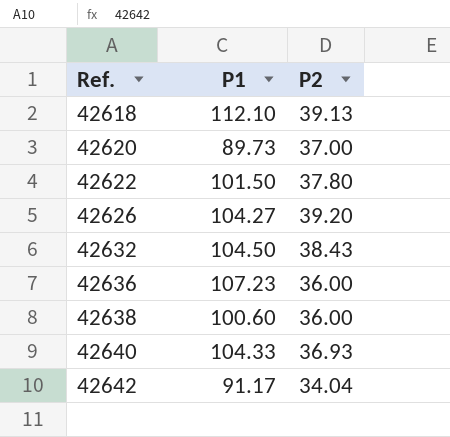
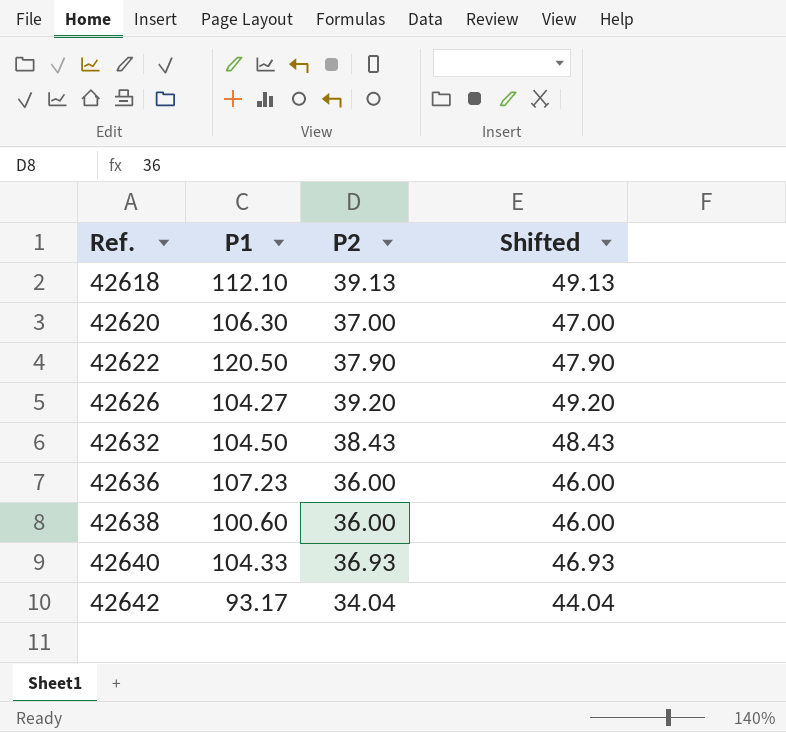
column Shifted | formula: none -> [P2] + 10
42620 | P1: 89.73 -> 106.30
42622 | P1: 101.50 -> 120.50
42622 | P2: 37.80 -> 37.90
42642 | P1: 91.17 -> 93.17

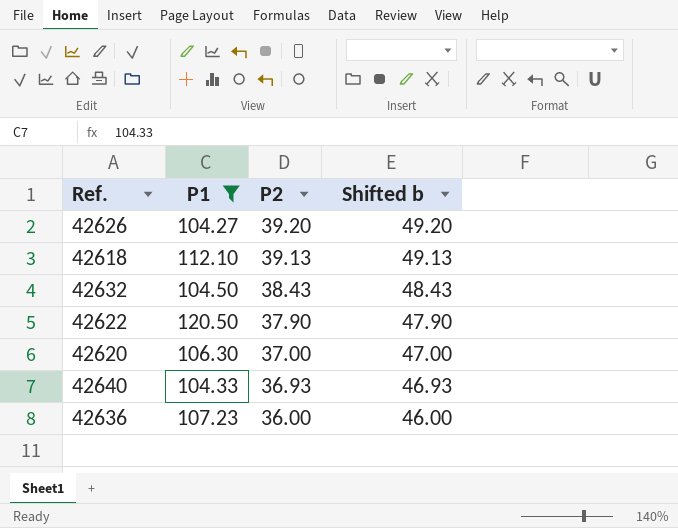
filter: none -> P1 >= 104.27
row order: Ref. ascending -> P2 descending
column name: Shifted -> Shifted b

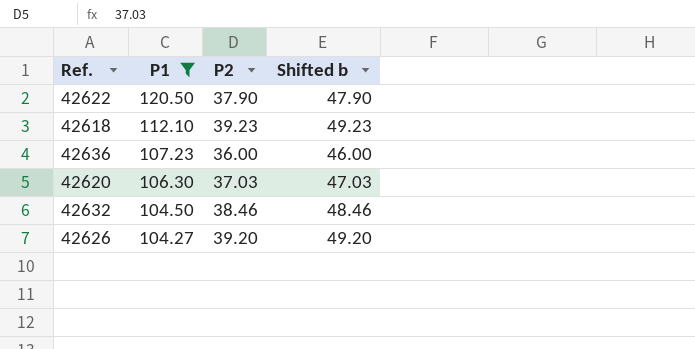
row order: P2 descending -> P1 descending
row 42640: 104.33 | 36.93 | 46.93 -> none
42618 | P2: 39.13 -> 39.23
42618 | Shifted b: 49.13 -> 49.23
42620 | P2: 37.00 -> 37.03
42620 | Shifted b: 47.00 -> 47.03
42632 | P2: 38.43 -> 38.46
42632 | Shifted b: 48.43 -> 48.46

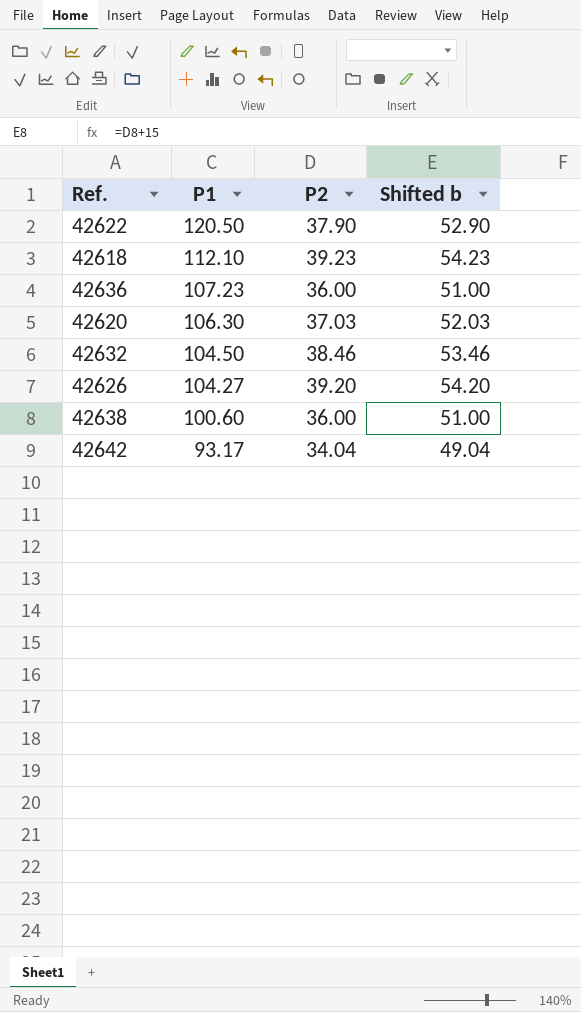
filter: P1 >= 104.27 -> none
column Shifted b | formula: [P2] + 10 -> [P2] + 15

